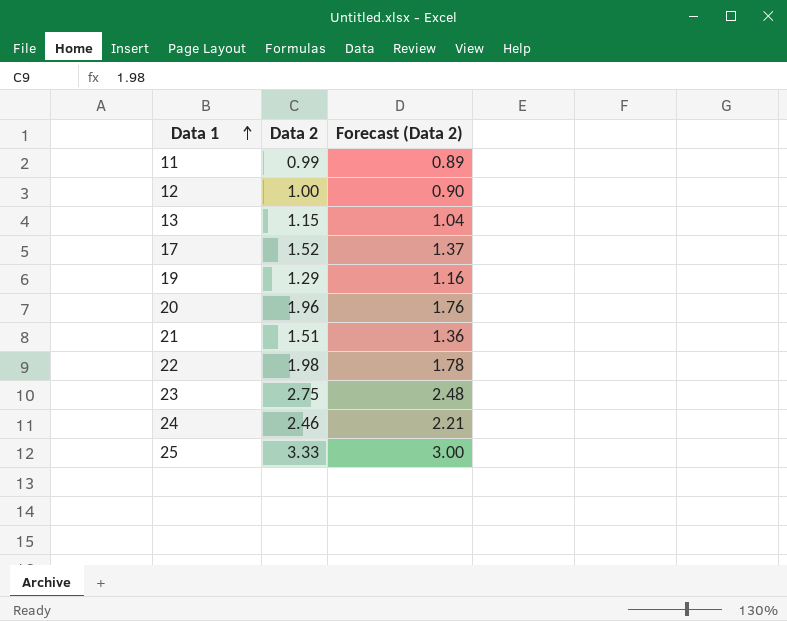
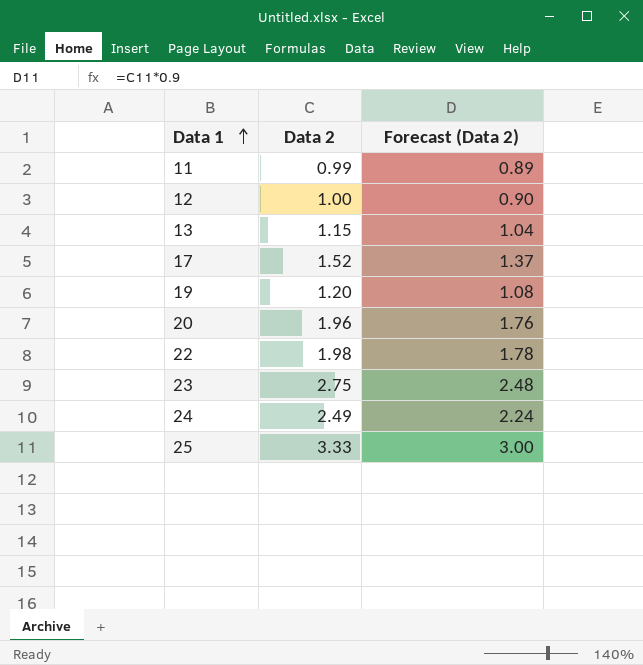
row 21: 1.51 | 1.36 -> none
19 | Data 2: 1.29 -> 1.20
19 | Forecast (Data 2): 1.16 -> 1.08
24 | Data 2: 2.46 -> 2.49
24 | Forecast (Data 2): 2.21 -> 2.24

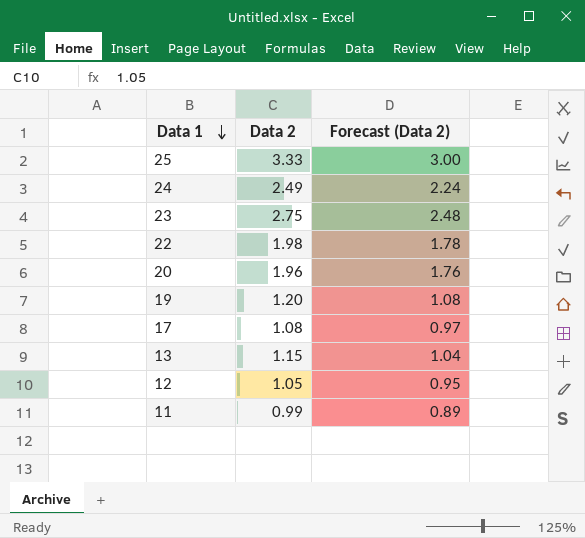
row order: Data 1 ascending -> Data 1 descending
17 | Data 2: 1.52 -> 1.08
17 | Forecast (Data 2): 1.37 -> 0.97
12 | Data 2: 1.00 -> 1.05
12 | Forecast (Data 2): 0.90 -> 0.95

